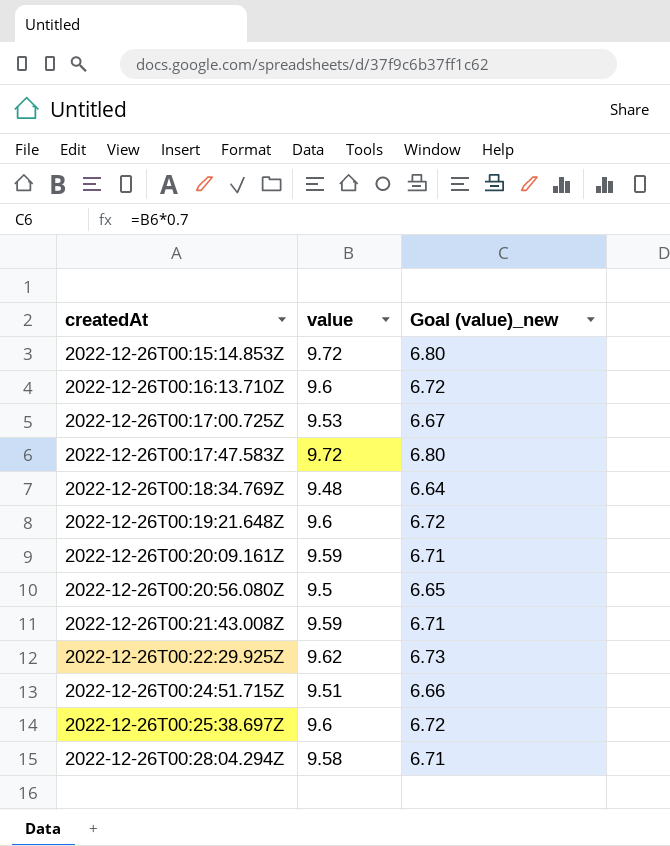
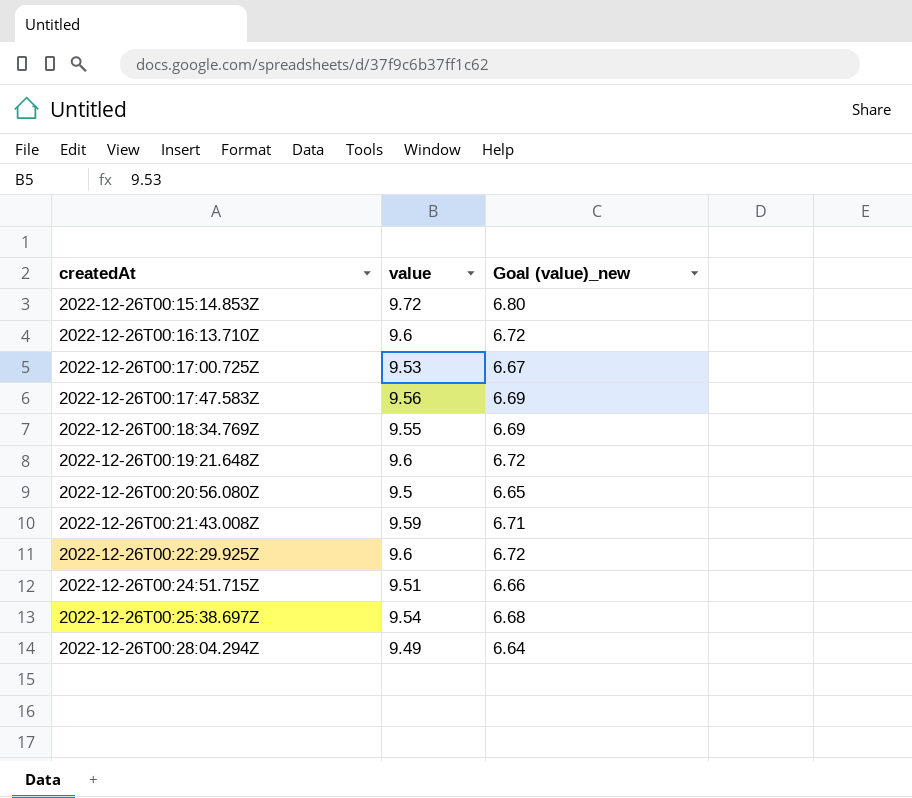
row 2022-12-26T00:20:09.161Z: 9.59 | 6.71 -> none
2022-12-26T00:17:47.583Z | value: 9.72 -> 9.56
2022-12-26T00:17:47.583Z | Goal (value)_new: 6.80 -> 6.69
2022-12-26T00:18:34.769Z | value: 9.48 -> 9.55
2022-12-26T00:18:34.769Z | Goal (value)_new: 6.64 -> 6.69
2022-12-26T00:22:29.925Z | value: 9.62 -> 9.6
2022-12-26T00:22:29.925Z | Goal (value)_new: 6.73 -> 6.72
2022-12-26T00:25:38.697Z | value: 9.6 -> 9.54
2022-12-26T00:25:38.697Z | Goal (value)_new: 6.72 -> 6.68
2022-12-26T00:28:04.294Z | value: 9.58 -> 9.49
2022-12-26T00:28:04.294Z | Goal (value)_new: 6.71 -> 6.64

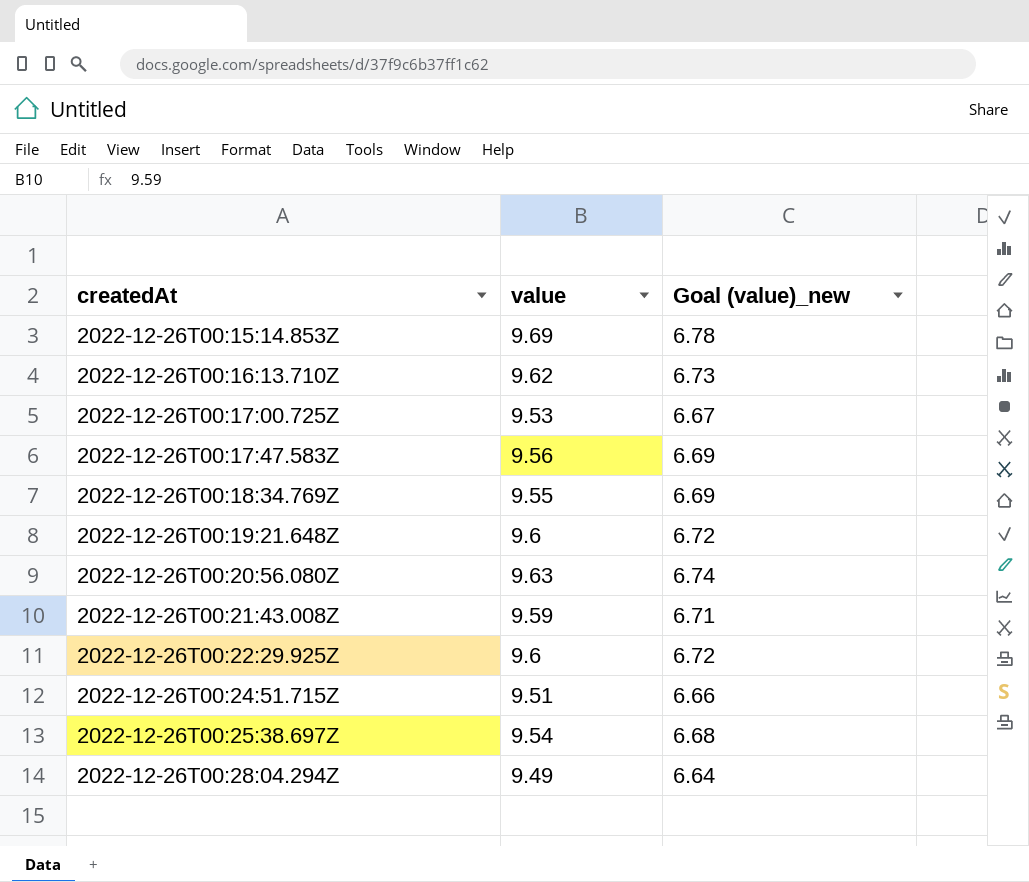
2022-12-26T00:15:14.853Z | value: 9.72 -> 9.69
2022-12-26T00:15:14.853Z | Goal (value)_new: 6.80 -> 6.78
2022-12-26T00:16:13.710Z | value: 9.6 -> 9.62
2022-12-26T00:16:13.710Z | Goal (value)_new: 6.72 -> 6.73
2022-12-26T00:20:56.080Z | value: 9.5 -> 9.63
2022-12-26T00:20:56.080Z | Goal (value)_new: 6.65 -> 6.74

